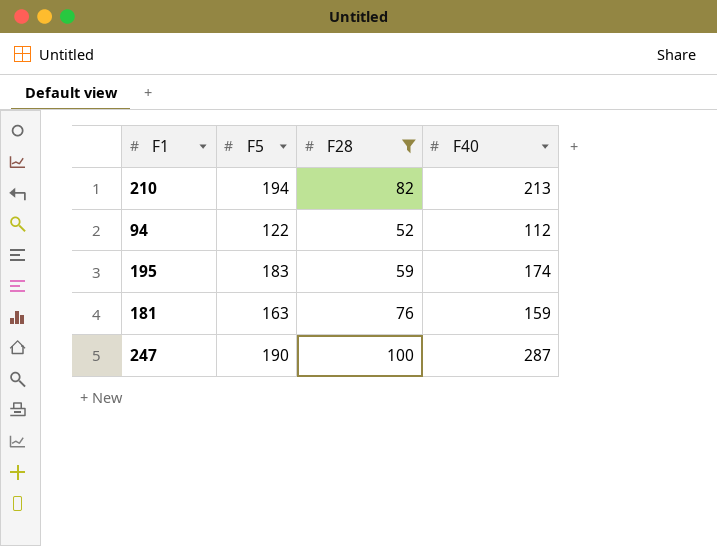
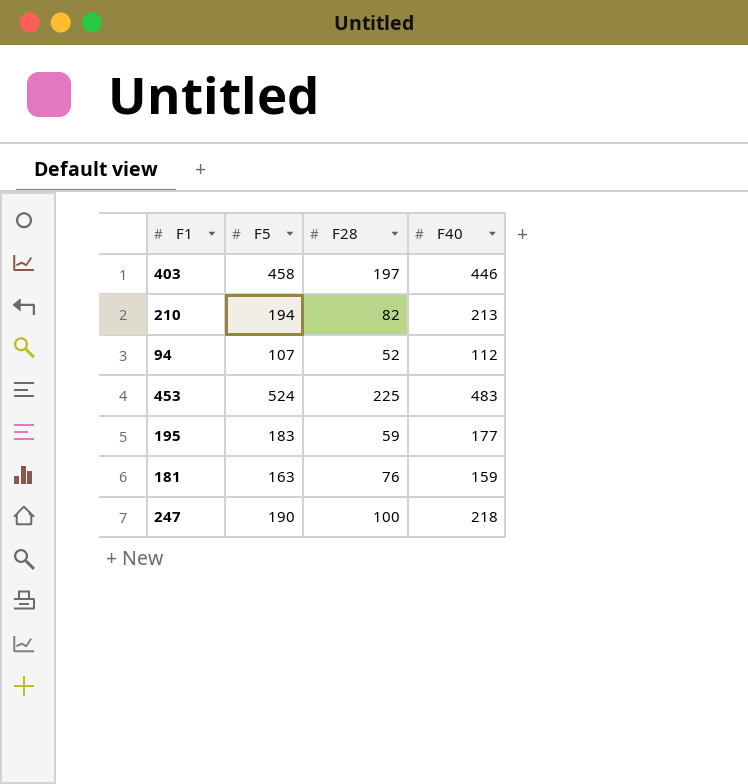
filter: F28 <= 100 -> none
94 | F5: 122 -> 107
195 | F40: 174 -> 177
247 | F40: 287 -> 218

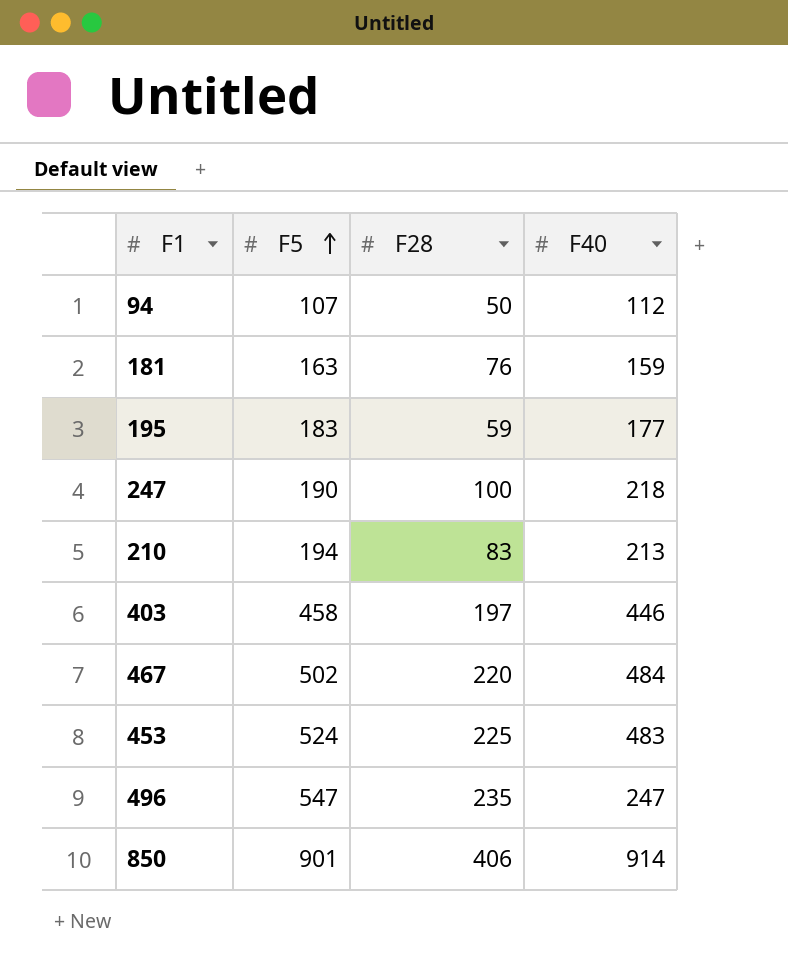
row order: none -> F5 ascending
94 | F28: 52 -> 50
210 | F28: 82 -> 83
row 467: none -> 502 | 220 | 484
row 496: none -> 547 | 235 | 247
row 850: none -> 901 | 406 | 914

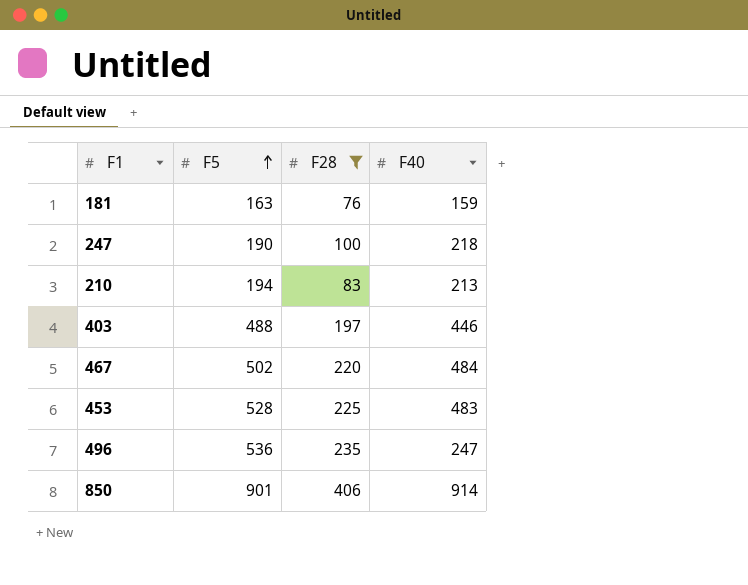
filter: none -> F28 >= 76
403 | F5: 458 -> 488
453 | F5: 524 -> 528
496 | F5: 547 -> 536

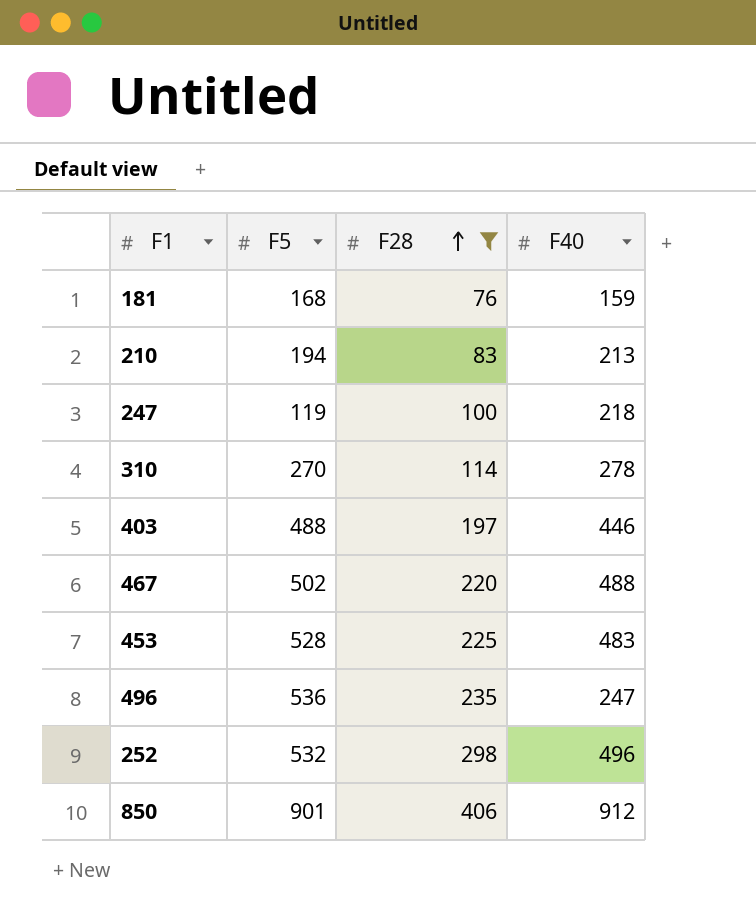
row order: F5 ascending -> F28 ascending
181 | F5: 163 -> 168
247 | F5: 190 -> 119
row 310: none -> 270 | 114 | 278
467 | F40: 484 -> 488
row 252: none -> 532 | 298 | 496
850 | F40: 914 -> 912

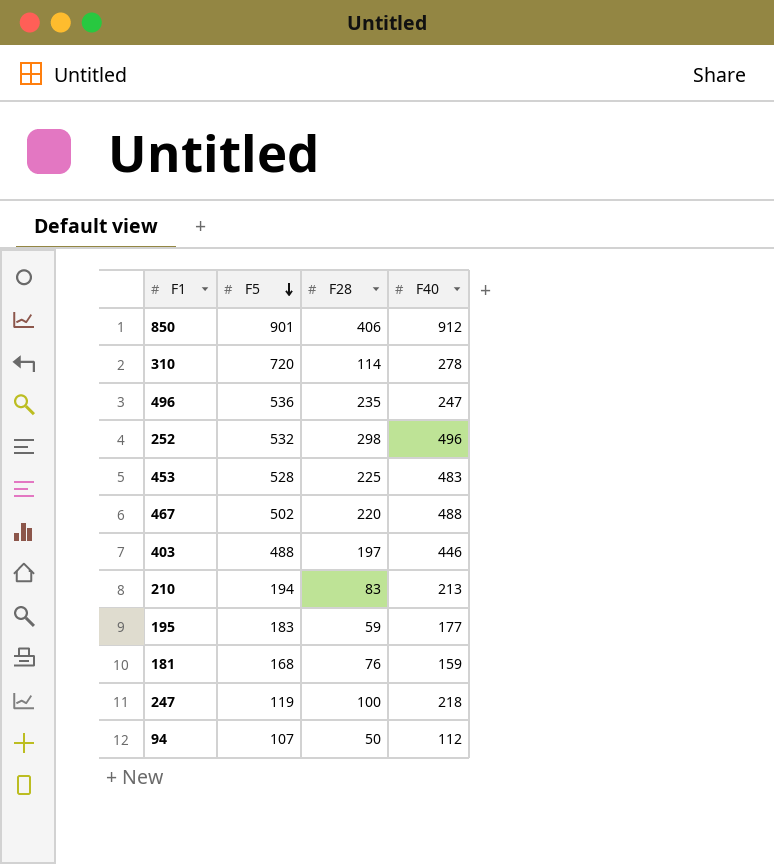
filter: F28 >= 76 -> none
row order: F28 ascending -> F5 descending
310 | F5: 270 -> 720

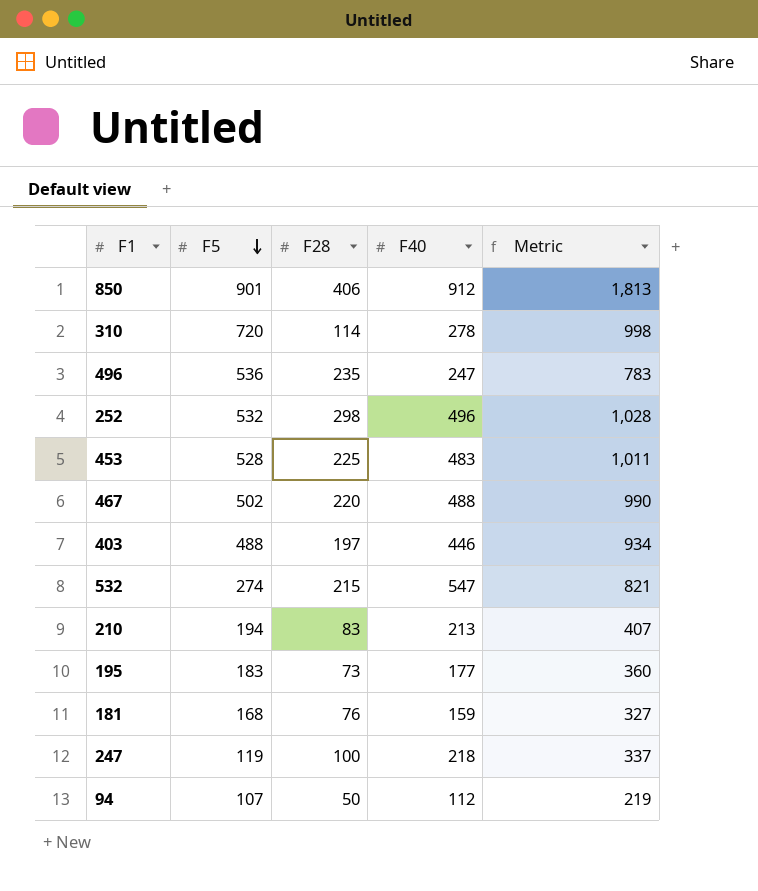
column Metric | formula: none -> [F5] + [F40]
row 532: none -> 274 | 215 | 547 | 821
195 | F28: 59 -> 73

